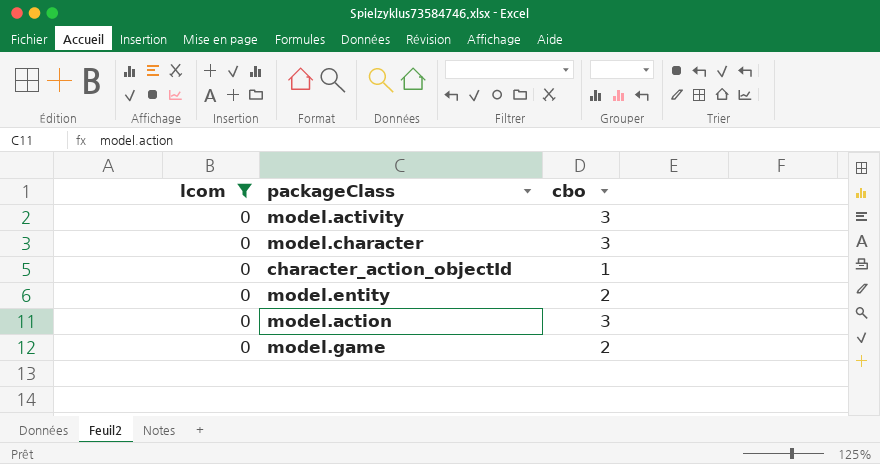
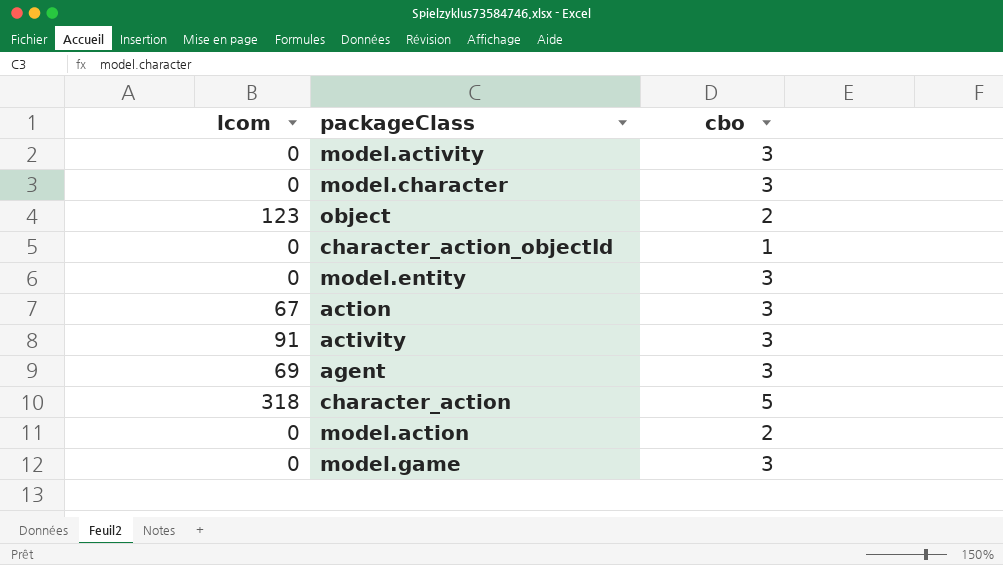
filter: lcom = 0 -> none
model.entity | cbo: 2 -> 3
model.action | cbo: 3 -> 2
model.game | cbo: 2 -> 3

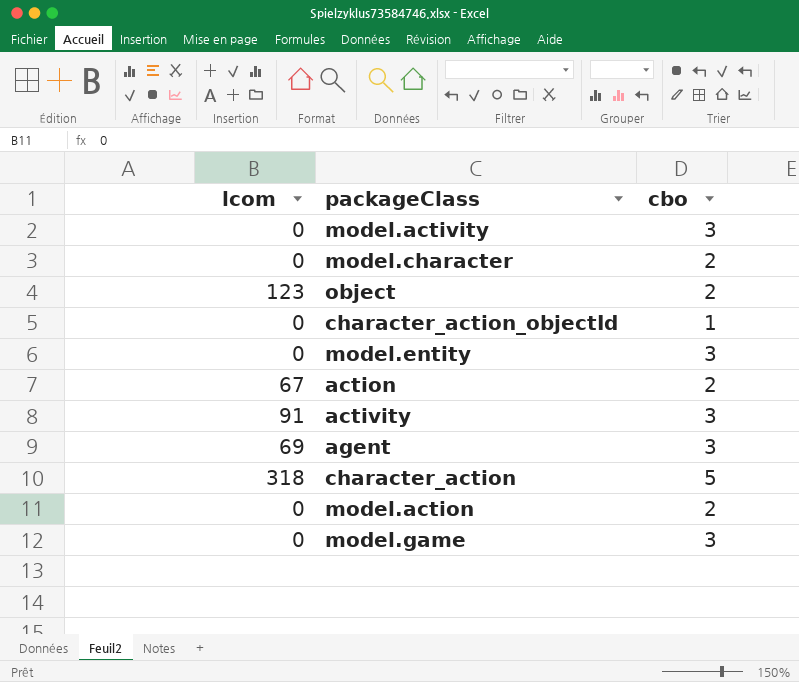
model.character | cbo: 3 -> 2
action | cbo: 3 -> 2

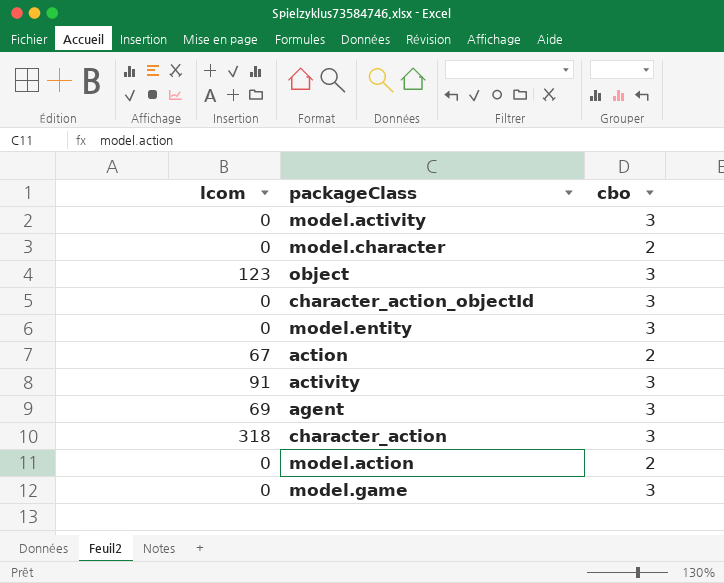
object | cbo: 2 -> 3
character_action_objectId | cbo: 1 -> 3
character_action | cbo: 5 -> 3

